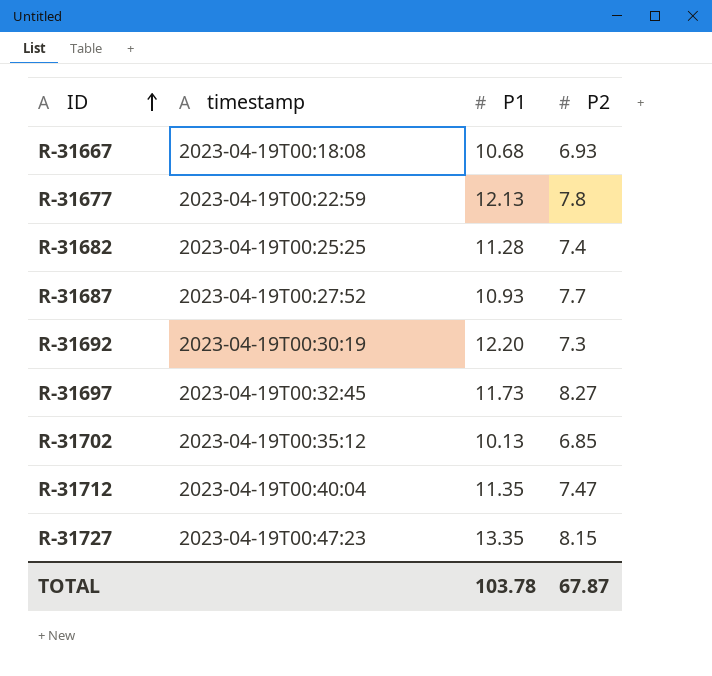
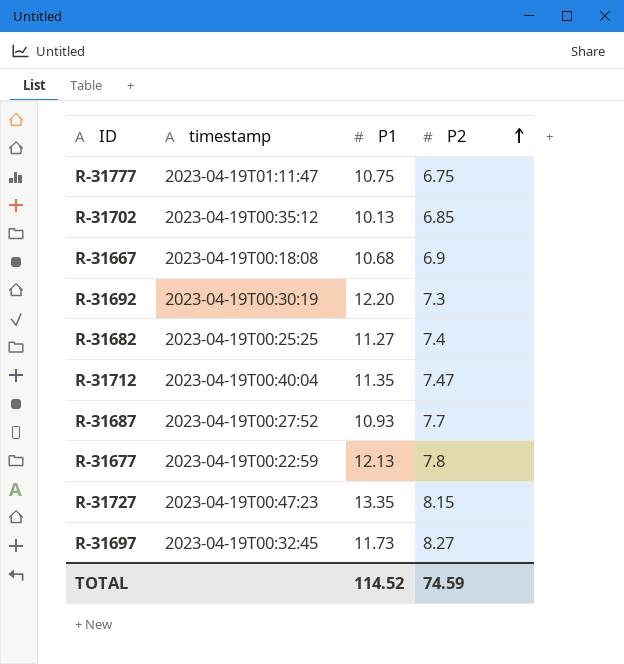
row order: ID ascending -> P2 ascending
row R-31777: none -> 2023-04-19T01:11:47 | 10.75 | 6.75
R-31667 | P2: 6.93 -> 6.9
R-31682 | P1: 11.28 -> 11.27
TOTAL | P1: 103.78 -> 114.52
TOTAL | P2: 67.87 -> 74.59

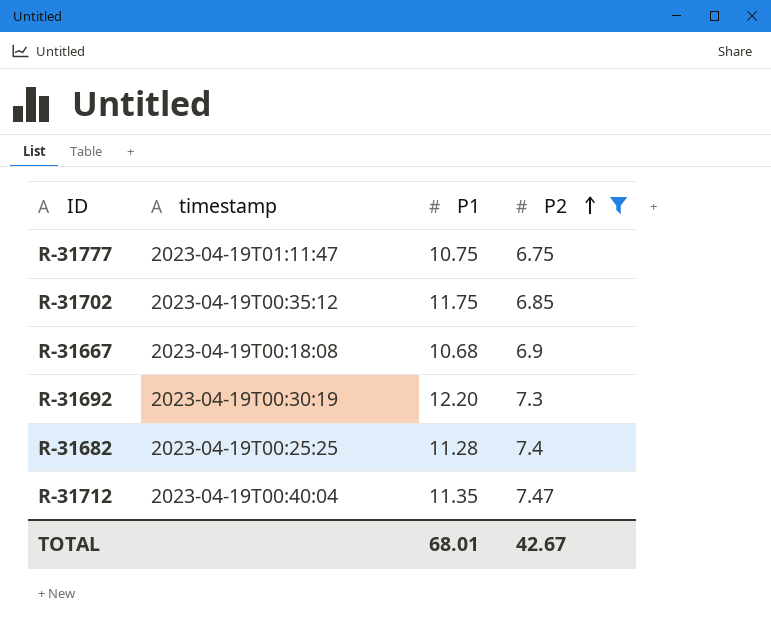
filter: none -> P2 <= 7.47
R-31702 | P1: 10.13 -> 11.75
R-31682 | P1: 11.27 -> 11.28
TOTAL | P1: 114.52 -> 68.01
TOTAL | P2: 74.59 -> 42.67

